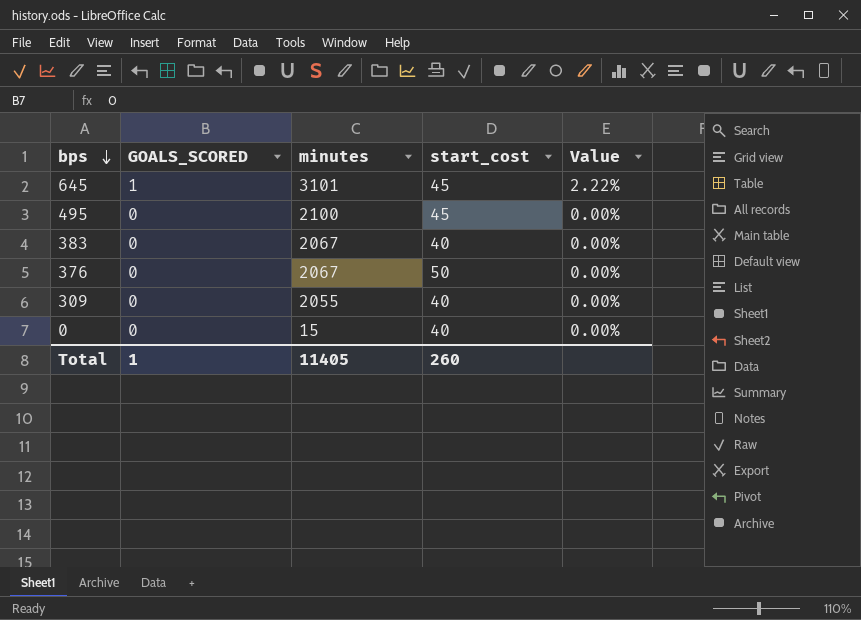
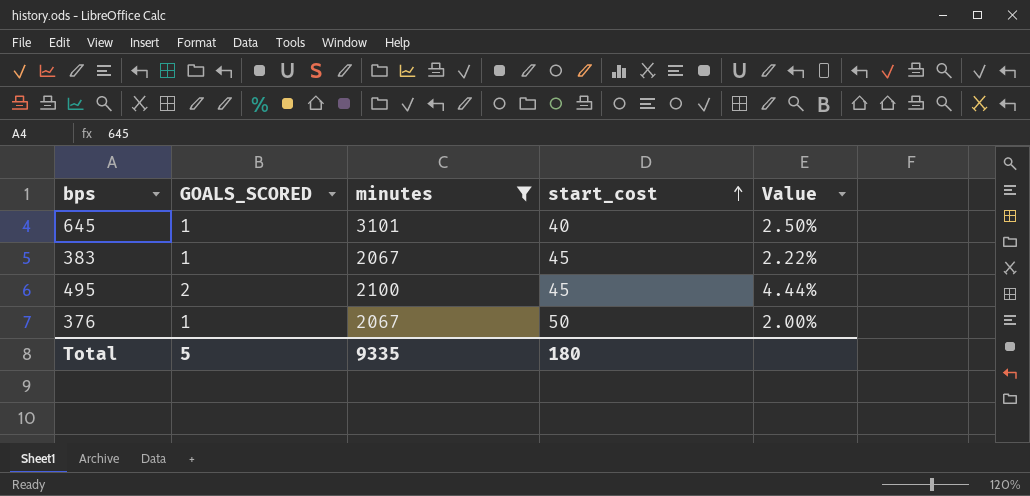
filter: none -> minutes >= 2067
row order: bps descending -> start_cost ascending
645 | start_cost: 45 -> 40
645 | Value: 2.22% -> 2.50%
383 | GOALS_SCORED: 0 -> 1
383 | start_cost: 40 -> 45
383 | Value: 0.00% -> 2.22%
495 | GOALS_SCORED: 0 -> 2
495 | Value: 0.00% -> 4.44%
376 | GOALS_SCORED: 0 -> 1
376 | Value: 0.00% -> 2.00%
Total | GOALS_SCORED: 1 -> 5
Total | minutes: 11405 -> 9335
Total | start_cost: 260 -> 180

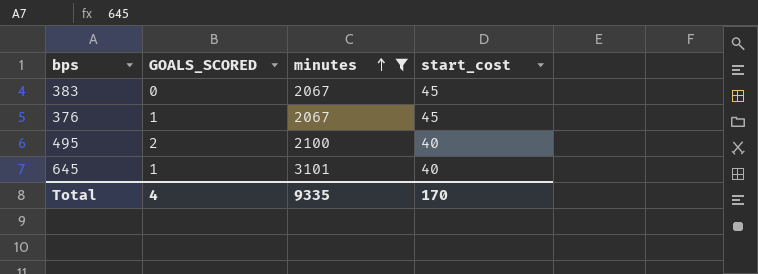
row order: start_cost ascending -> minutes ascending
column Value | formula: [GOALS_SCORED] / [start_cost] -> none
383 | GOALS_SCORED: 1 -> 0
376 | start_cost: 50 -> 45
495 | start_cost: 45 -> 40
Total | GOALS_SCORED: 5 -> 4
Total | start_cost: 180 -> 170

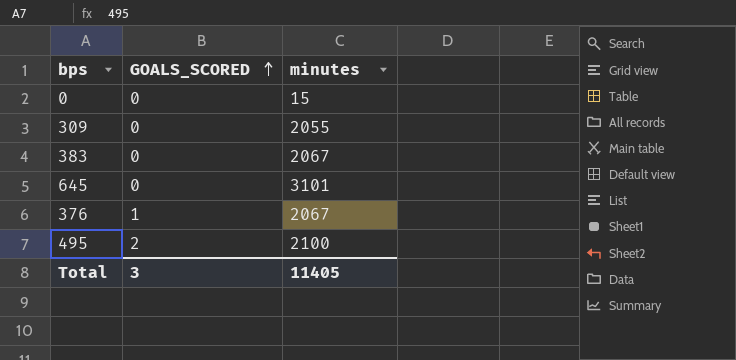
filter: minutes >= 2067 -> none
row order: minutes ascending -> GOALS_SCORED ascending
column start_cost | position: 4 -> none
645 | GOALS_SCORED: 1 -> 0
Total | GOALS_SCORED: 4 -> 3
Total | minutes: 9335 -> 11405

